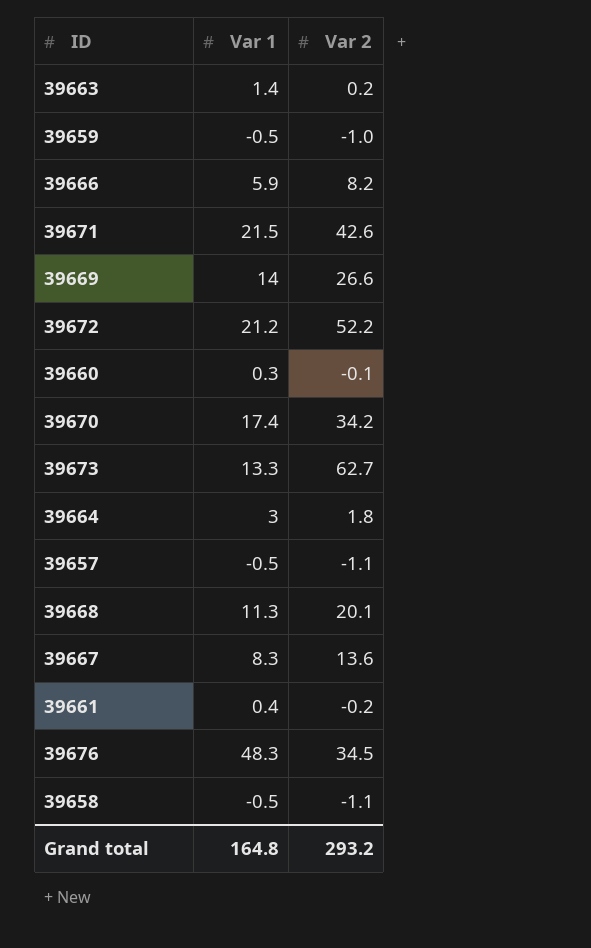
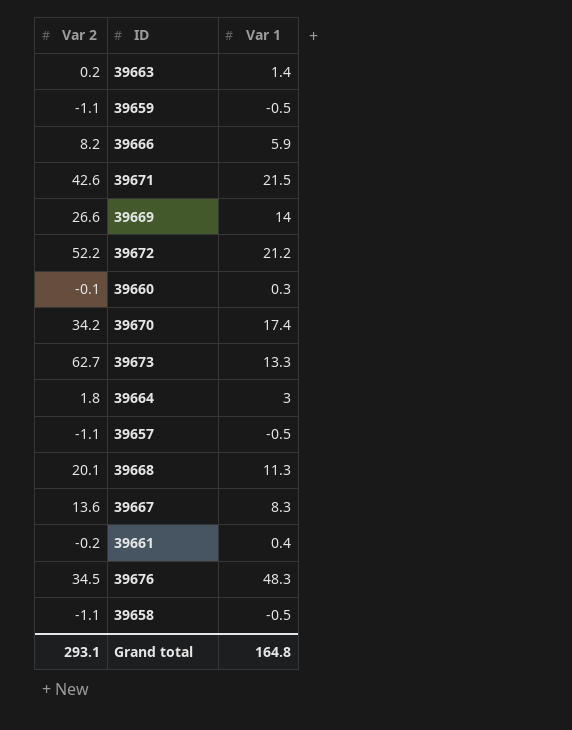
column Var 2 | position: 3 -> 1
39659 | Var 2: -1.0 -> -1.1
Grand total | Var 2: 293.2 -> 293.1

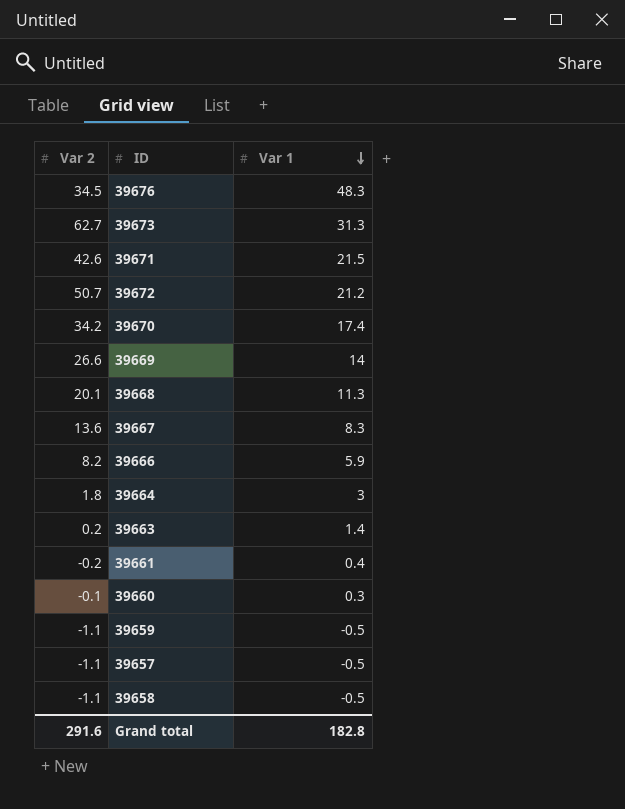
row order: none -> Var 1 descending
39673 | Var 1: 13.3 -> 31.3
39672 | Var 2: 52.2 -> 50.7
Grand total | Var 2: 293.1 -> 291.6
Grand total | Var 1: 164.8 -> 182.8

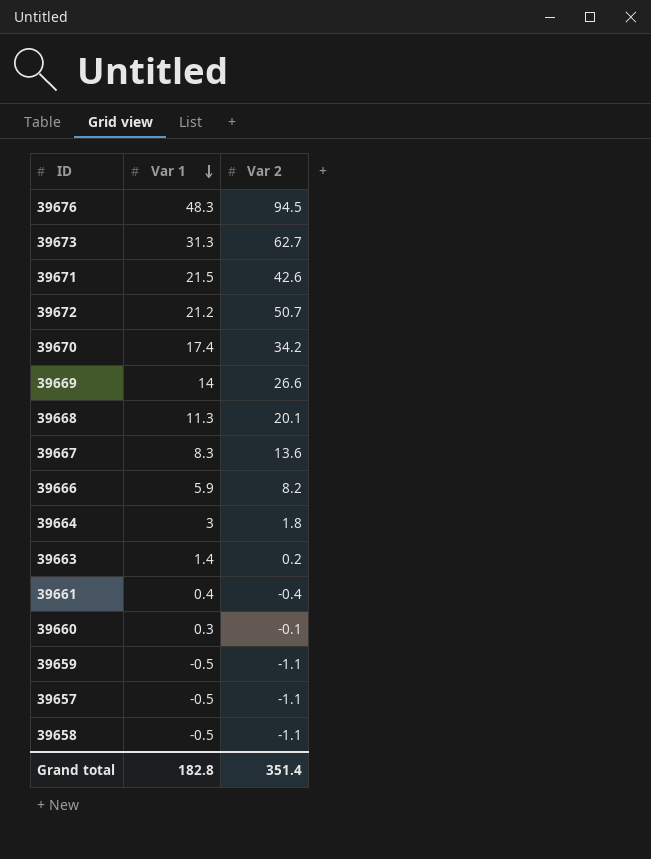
column Var 2 | position: 1 -> 3
39676 | Var 2: 34.5 -> 94.5
39661 | Var 2: -0.2 -> -0.4
Grand total | Var 2: 291.6 -> 351.4

